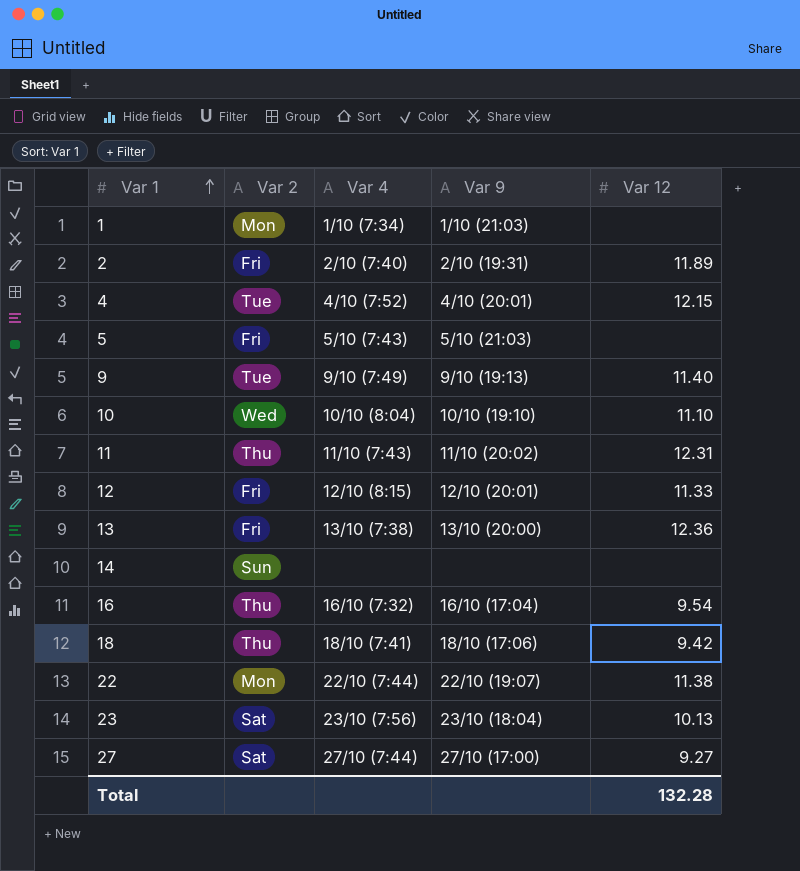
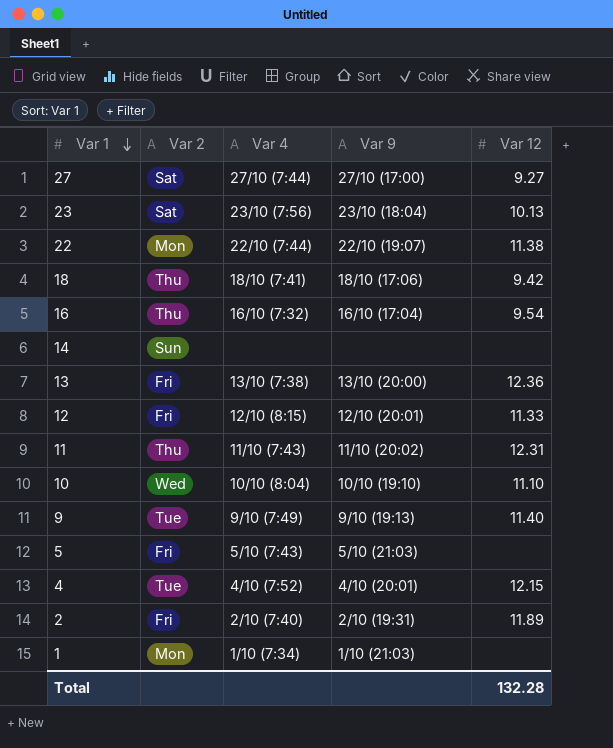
row order: Var 1 ascending -> Var 1 descending

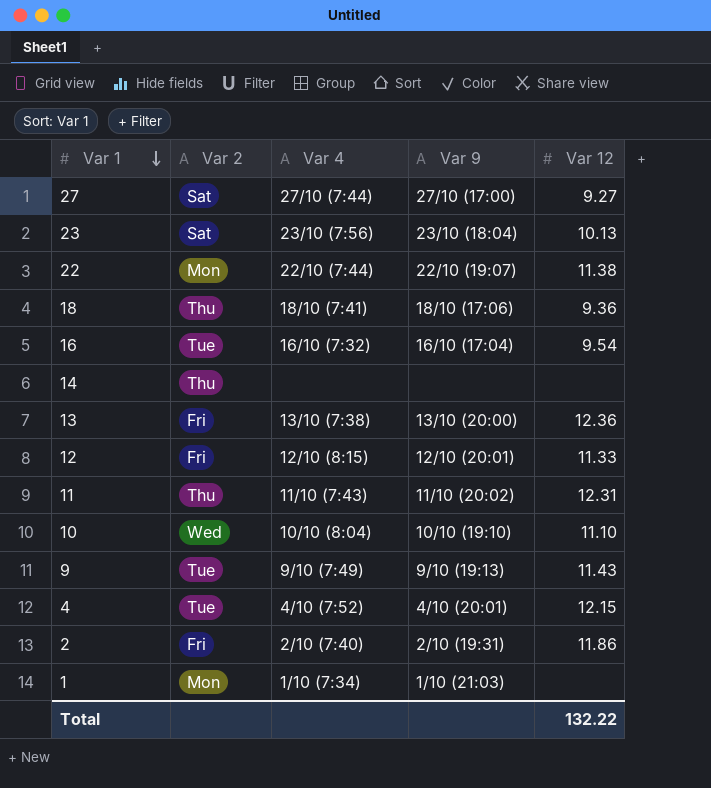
row 5: Fri | 5/10 (7:43) | 5/10 (21:03) | none -> none
18 | Var 12: 9.42 -> 9.36
16 | Var 2: Thu -> Tue
14 | Var 2: Sun -> Thu
9 | Var 12: 11.40 -> 11.43
2 | Var 12: 11.89 -> 11.86
Total | Var 12: 132.28 -> 132.22

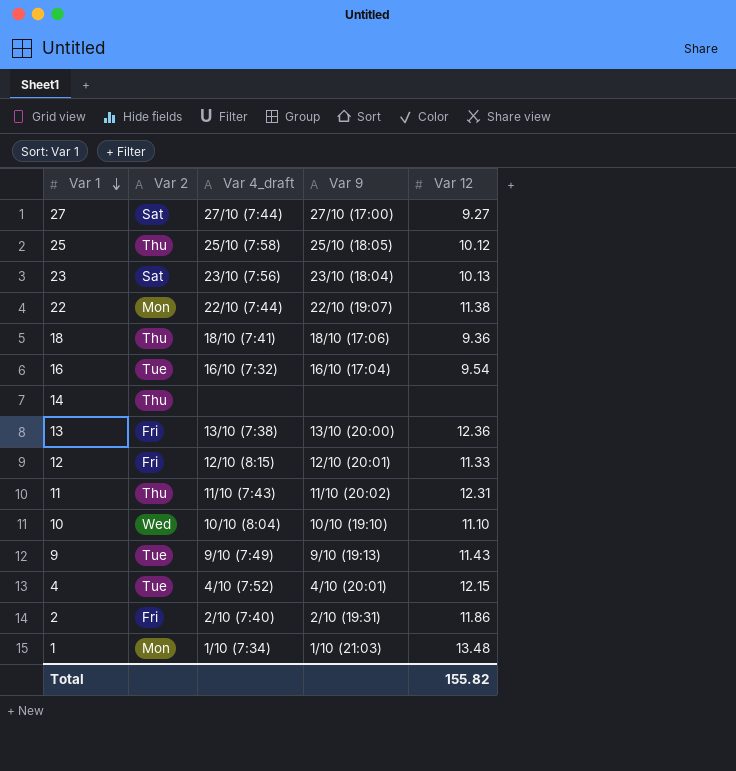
column name: Var 4 -> Var 4_draft
row 25: none -> Thu | 25/10 (7:58) | 25/10 (18:05) | 10.12
1 | Var 12: none -> 13.48
Total | Var 12: 132.22 -> 155.82

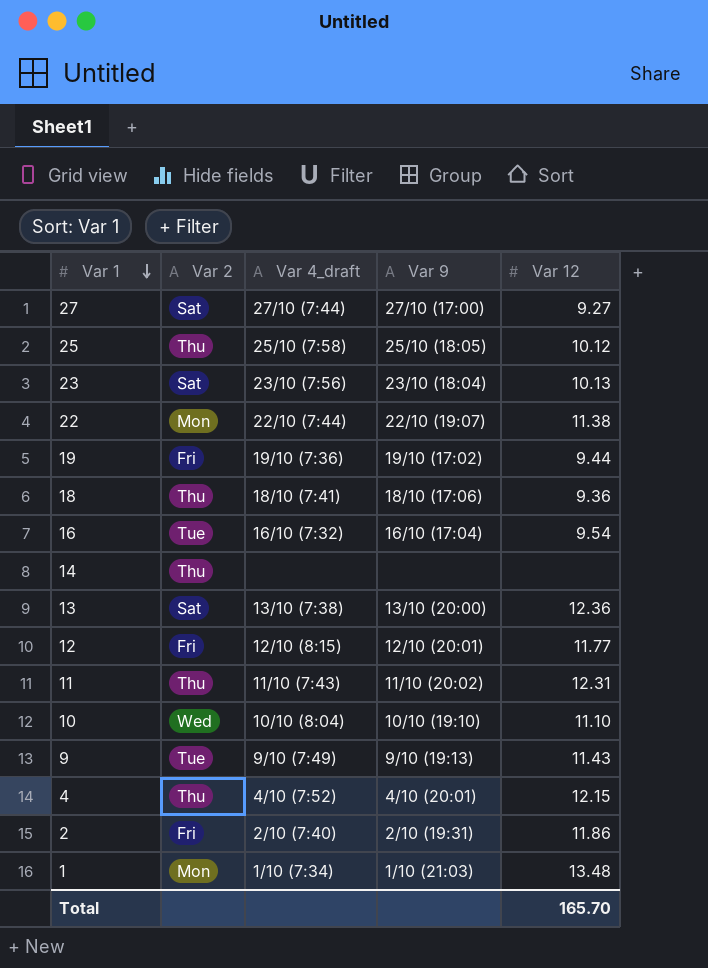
row 19: none -> Fri | 19/10 (7:36) | 19/10 (17:02) | 9.44
13 | Var 2: Fri -> Sat
12 | Var 12: 11.33 -> 11.77
4 | Var 2: Tue -> Thu
Total | Var 12: 155.82 -> 165.70

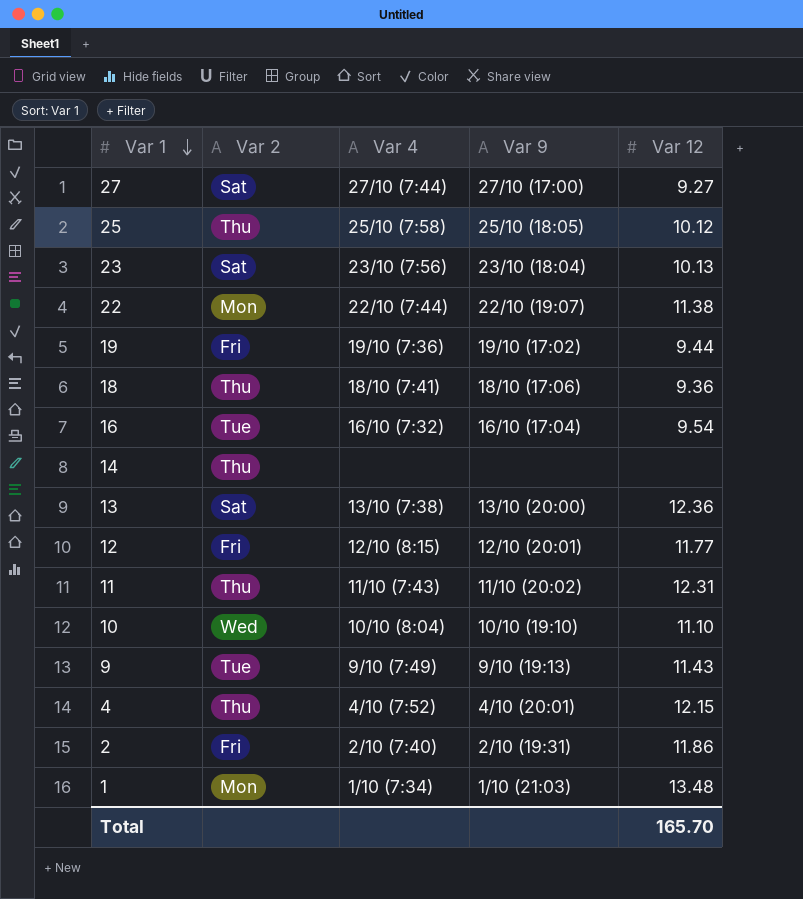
column name: Var 4_draft -> Var 4

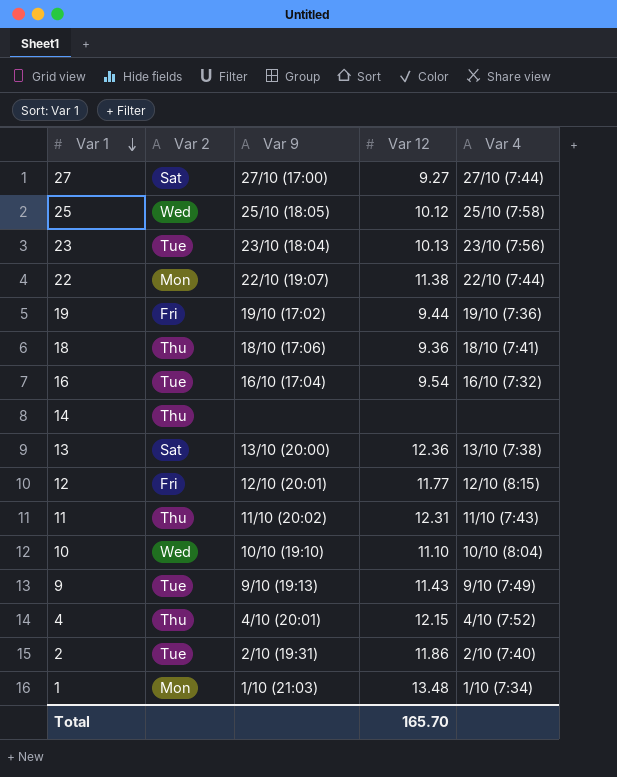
column Var 4 | position: 3 -> 5
25 | Var 2: Thu -> Wed
23 | Var 2: Sat -> Tue
2 | Var 2: Fri -> Tue

